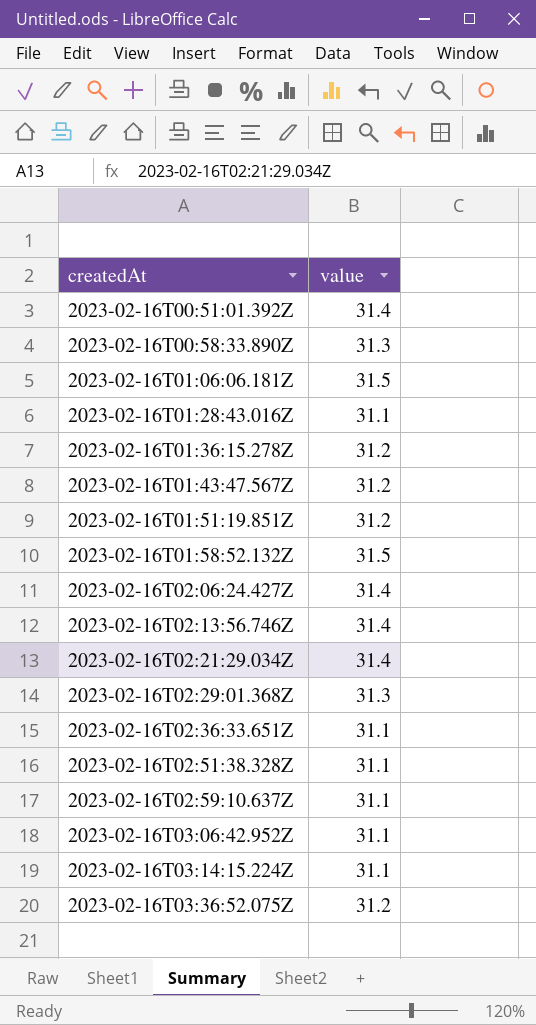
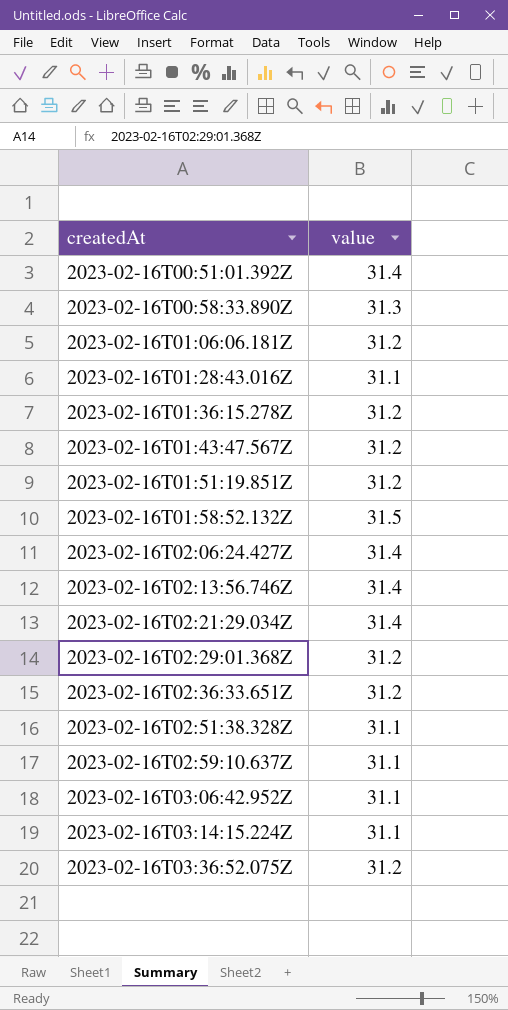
2023-02-16T01:06:06.181Z | value: 31.5 -> 31.2
2023-02-16T02:29:01.368Z | value: 31.3 -> 31.2
2023-02-16T02:36:33.651Z | value: 31.1 -> 31.2

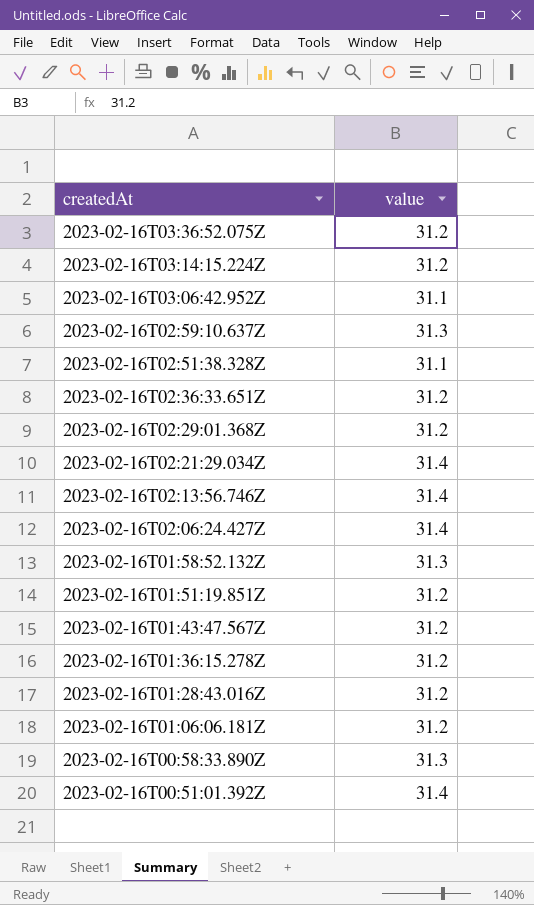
row order: createdAt ascending -> createdAt descending
2023-02-16T03:14:15.224Z | value: 31.1 -> 31.2
2023-02-16T02:59:10.637Z | value: 31.1 -> 31.3
2023-02-16T01:58:52.132Z | value: 31.5 -> 31.3
2023-02-16T01:28:43.016Z | value: 31.1 -> 31.2

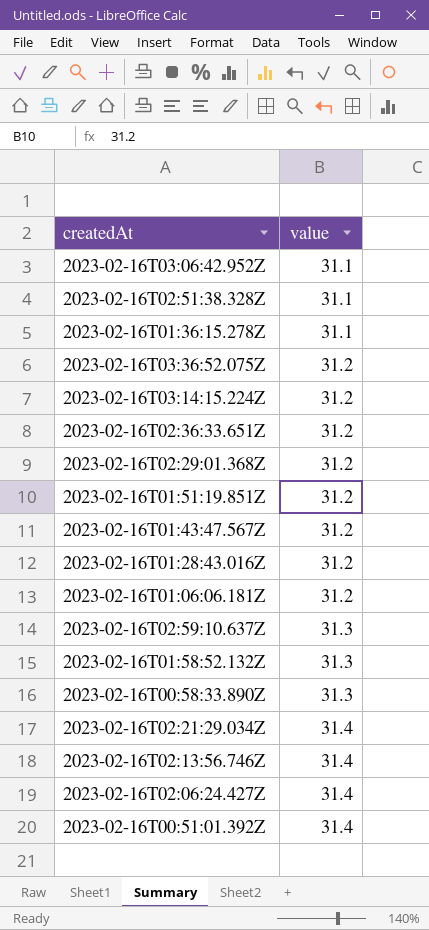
row order: createdAt descending -> value ascending
2023-02-16T01:36:15.278Z | value: 31.2 -> 31.1

